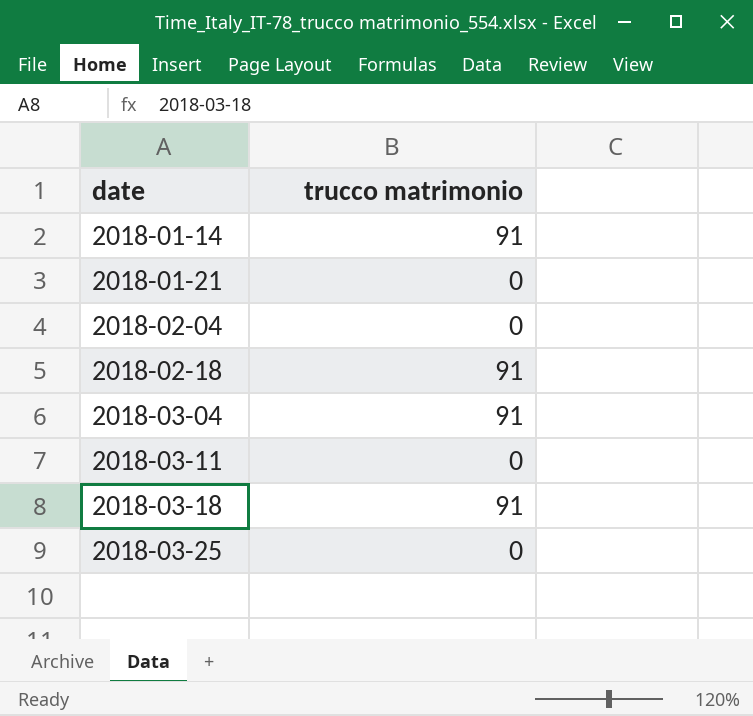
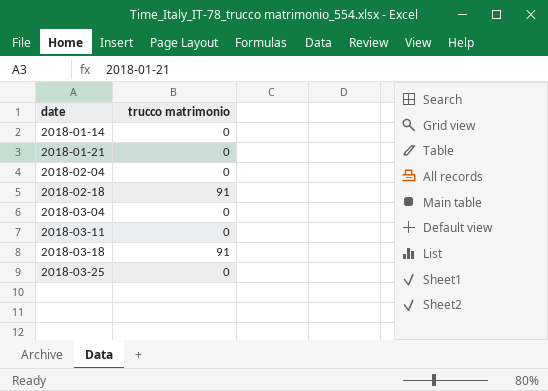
2018-01-14 | trucco matrimonio: 91 -> 0
2018-03-04 | trucco matrimonio: 91 -> 0

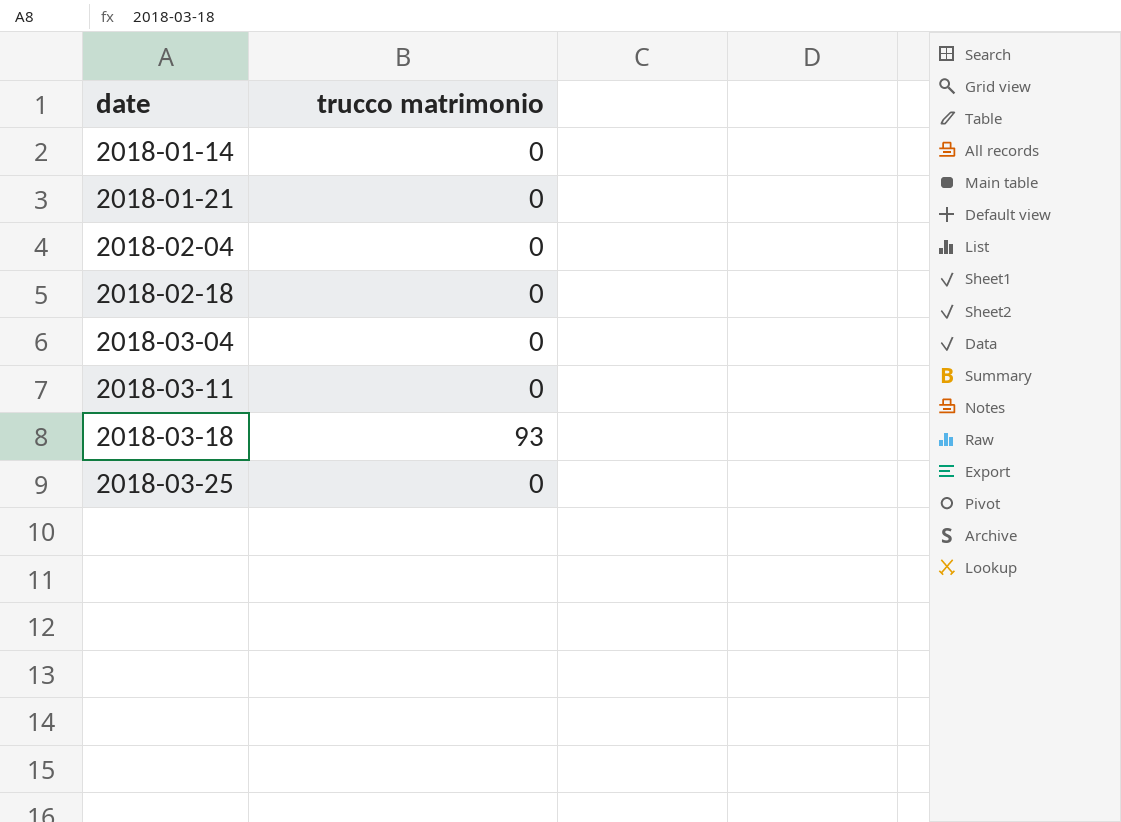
2018-02-18 | trucco matrimonio: 91 -> 0
2018-03-18 | trucco matrimonio: 91 -> 93

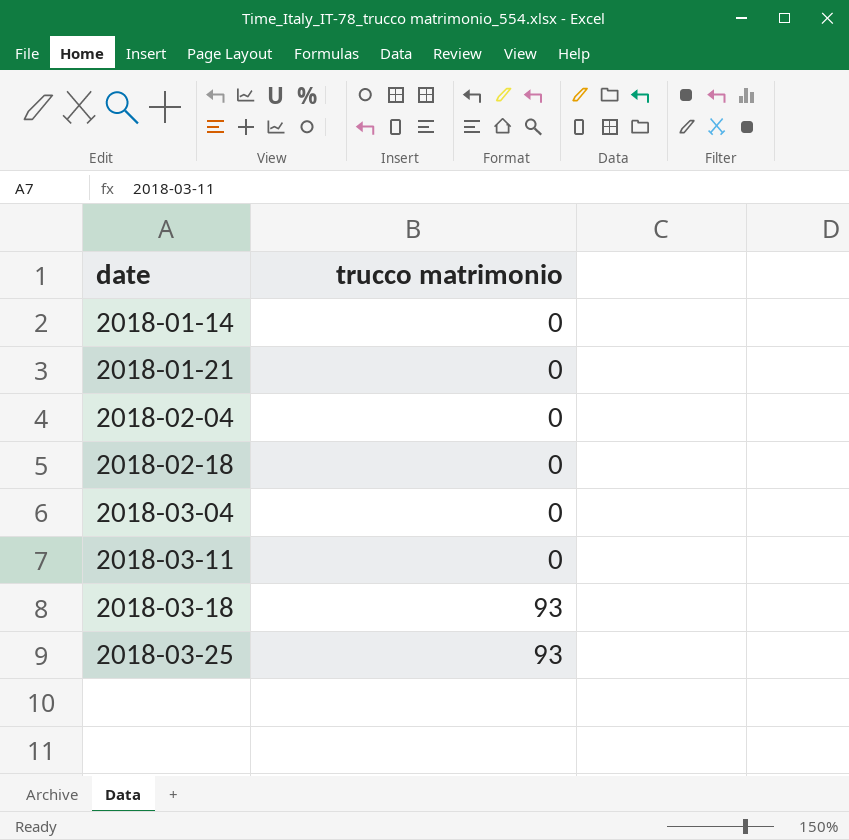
2018-03-25 | trucco matrimonio: 0 -> 93

